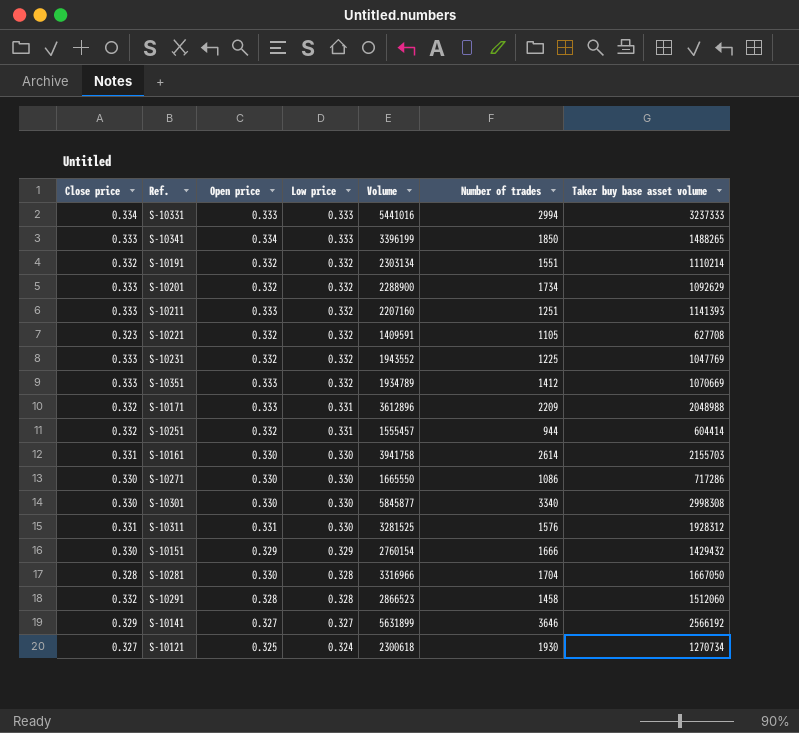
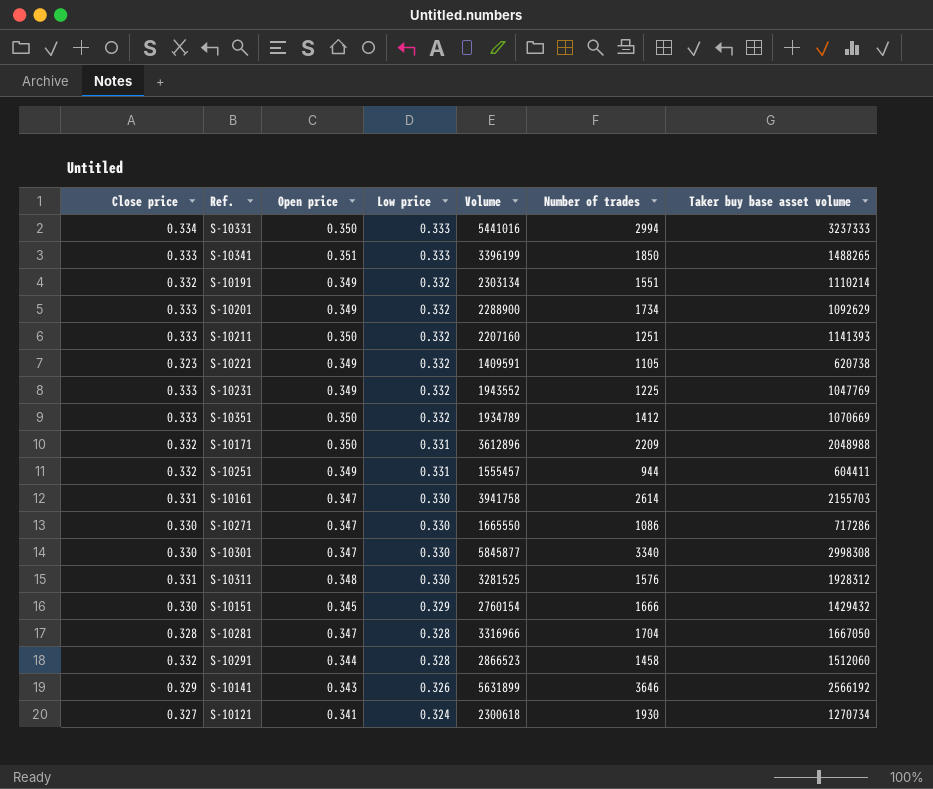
S-10331 | Open price: 0.333 -> 0.350
S-10341 | Open price: 0.334 -> 0.351
S-10191 | Open price: 0.332 -> 0.349
S-10201 | Open price: 0.332 -> 0.349
S-10211 | Open price: 0.333 -> 0.350
S-10221 | Open price: 0.332 -> 0.349
S-10221 | Taker buy base asset volume: 627708 -> 620738
S-10231 | Open price: 0.332 -> 0.349
S-10351 | Open price: 0.333 -> 0.350
S-10171 | Open price: 0.333 -> 0.350
S-10251 | Open price: 0.332 -> 0.349
S-10251 | Taker buy base asset volume: 604414 -> 604411
S-10161 | Open price: 0.330 -> 0.347
S-10271 | Open price: 0.330 -> 0.347
S-10301 | Open price: 0.330 -> 0.347
S-10311 | Open price: 0.331 -> 0.348
S-10151 | Open price: 0.329 -> 0.345
S-10281 | Open price: 0.330 -> 0.347
S-10291 | Open price: 0.328 -> 0.344
S-10141 | Open price: 0.327 -> 0.343
S-10141 | Low price: 0.327 -> 0.326
S-10121 | Open price: 0.325 -> 0.341

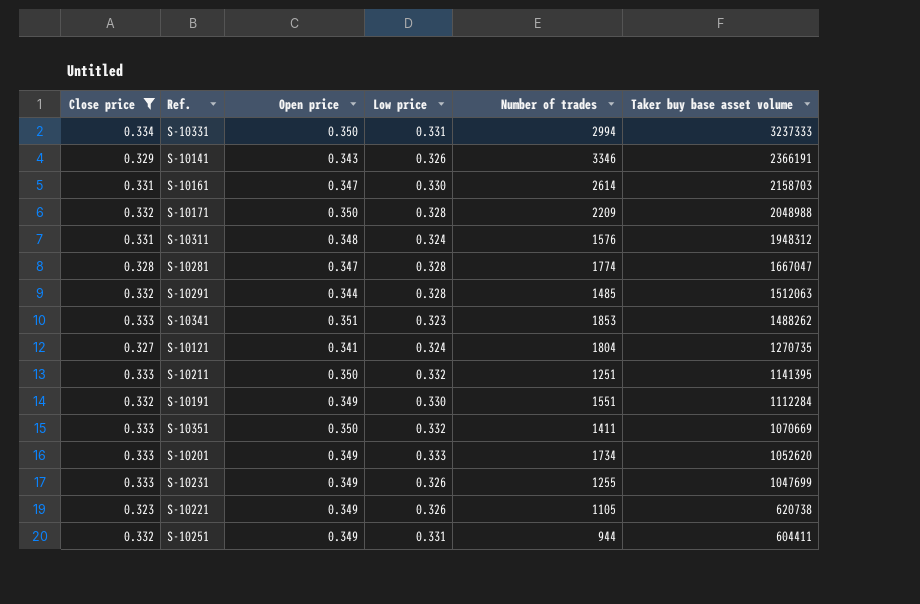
filter: none -> Close price != 0.330
row order: Low price descending -> Taker buy base asset volume descending
column Volume | position: 5 -> none
S-10331 | Low price: 0.333 -> 0.331
S-10141 | Number of trades: 3646 -> 3346
S-10141 | Taker buy base asset volume: 2566192 -> 2366191
S-10161 | Taker buy base asset volume: 2155703 -> 2158703
S-10171 | Low price: 0.331 -> 0.328
S-10311 | Low price: 0.330 -> 0.324
S-10311 | Taker buy base asset volume: 1928312 -> 1948312
S-10281 | Number of trades: 1704 -> 1774
S-10281 | Taker buy base asset volume: 1667050 -> 1667047
S-10291 | Number of trades: 1458 -> 1485
S-10291 | Taker buy base asset volume: 1512060 -> 1512063
S-10341 | Low price: 0.333 -> 0.323
S-10341 | Number of trades: 1850 -> 1853
S-10341 | Taker buy base asset volume: 1488265 -> 1488262
S-10121 | Number of trades: 1930 -> 1804
S-10121 | Taker buy base asset volume: 1270734 -> 1270735
S-10211 | Taker buy base asset volume: 1141393 -> 1141395
S-10191 | Low price: 0.332 -> 0.330
S-10191 | Taker buy base asset volume: 1110214 -> 1112284
S-10351 | Number of trades: 1412 -> 1411
S-10201 | Low price: 0.332 -> 0.333
S-10201 | Taker buy base asset volume: 1092629 -> 1052620
S-10231 | Low price: 0.332 -> 0.326
S-10231 | Number of trades: 1225 -> 1255
S-10231 | Taker buy base asset volume: 1047769 -> 1047699
S-10221 | Low price: 0.332 -> 0.326

